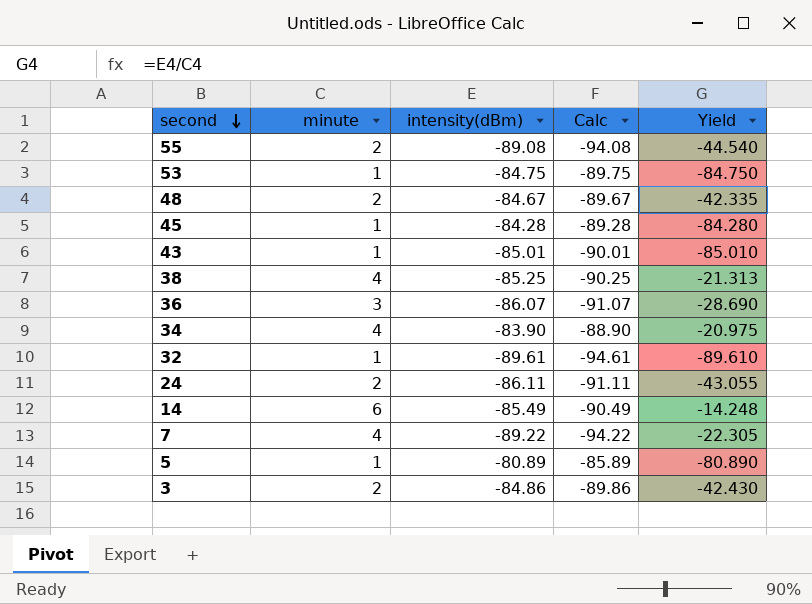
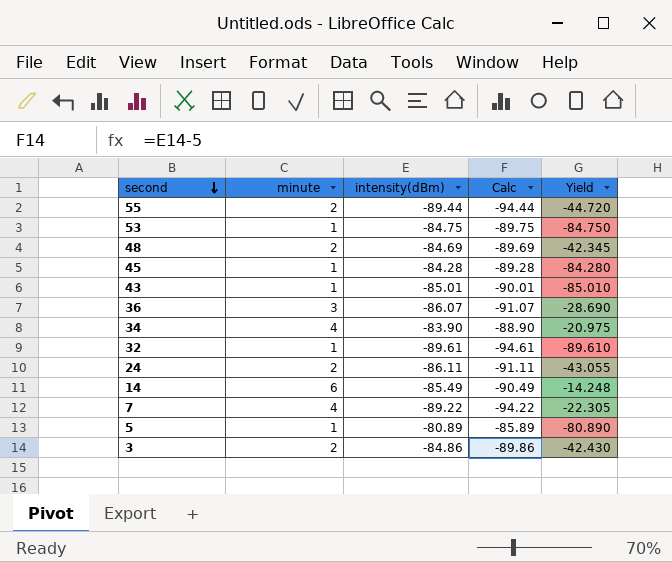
row 38: 4 | -85.25 | -90.25 | -21.313 -> none
55 | intensity(dBm): -89.08 -> -89.44
55 | Calc: -94.08 -> -94.44
55 | Yield: -44.540 -> -44.720
48 | intensity(dBm): -84.67 -> -84.69
48 | Calc: -89.67 -> -89.69
48 | Yield: -42.335 -> -42.345

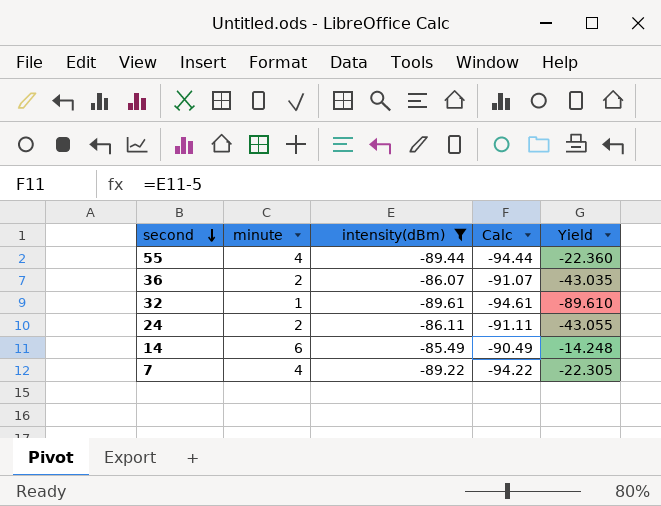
filter: none -> intensity(dBm) <= -85.49
55 | minute: 2 -> 4
55 | Yield: -44.720 -> -22.360
36 | minute: 3 -> 2
36 | Yield: -28.690 -> -43.035

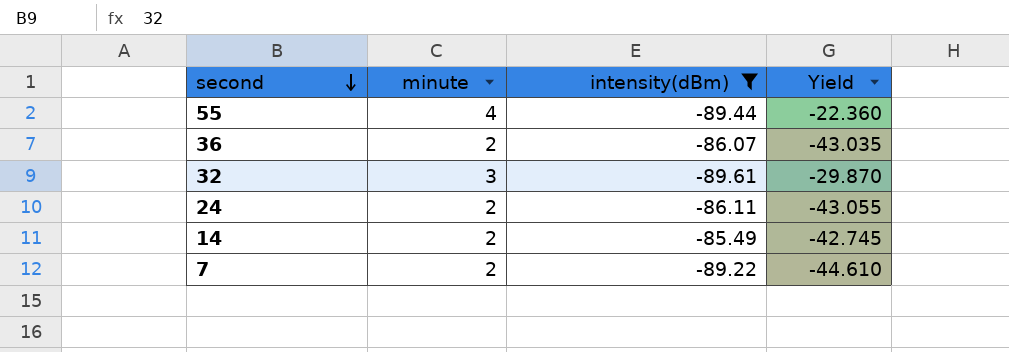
column Calc | formula: [intensity(dBm)] - 5 -> none
32 | minute: 1 -> 3
32 | Yield: -89.610 -> -29.870
14 | minute: 6 -> 2
14 | Yield: -14.248 -> -42.745
7 | minute: 4 -> 2
7 | Yield: -22.305 -> -44.610

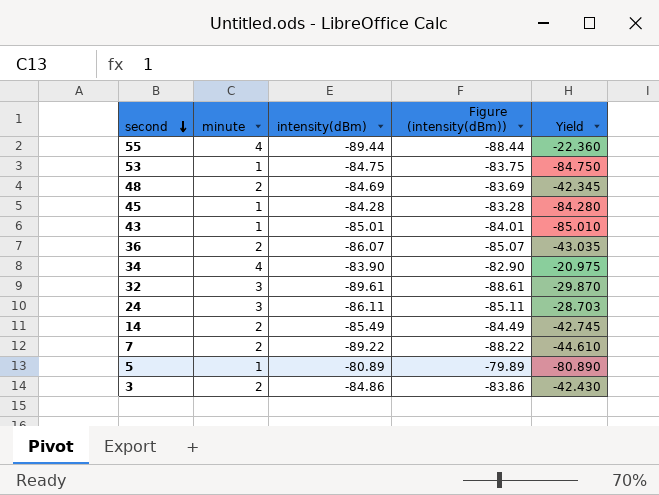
filter: intensity(dBm) <= -85.49 -> none
column Figure (intensity(dBm)) | formula: none -> [intensity(dBm)] + 1
24 | minute: 2 -> 3
24 | Yield: -43.055 -> -28.703

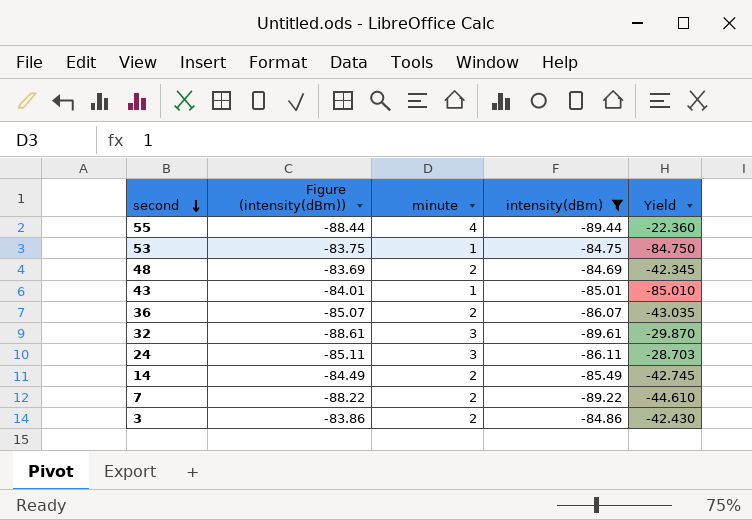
filter: none -> intensity(dBm) <= -84.69
column Figure (intensity(dBm)) | position: 4 -> 2

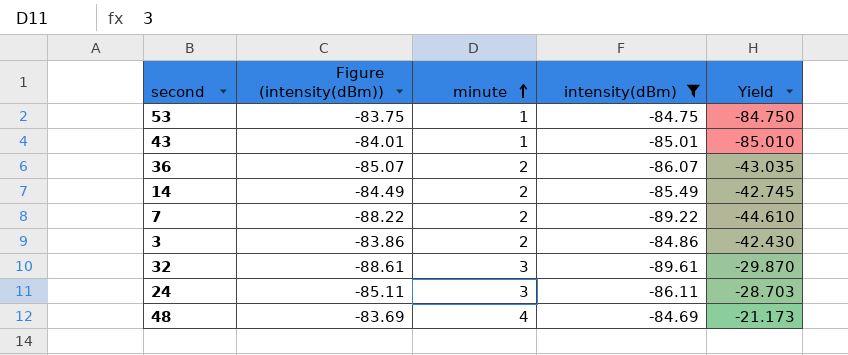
row order: second descending -> minute ascending
row 55: -88.44 | 4 | -89.44 | -22.360 -> none
48 | minute: 2 -> 4
48 | Yield: -42.345 -> -21.173

